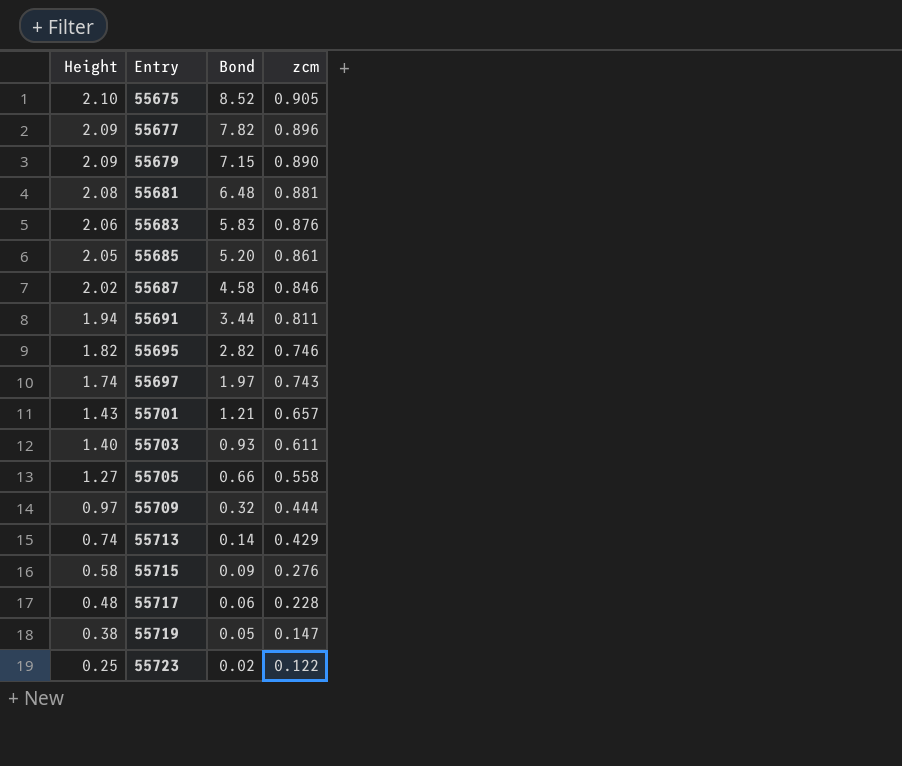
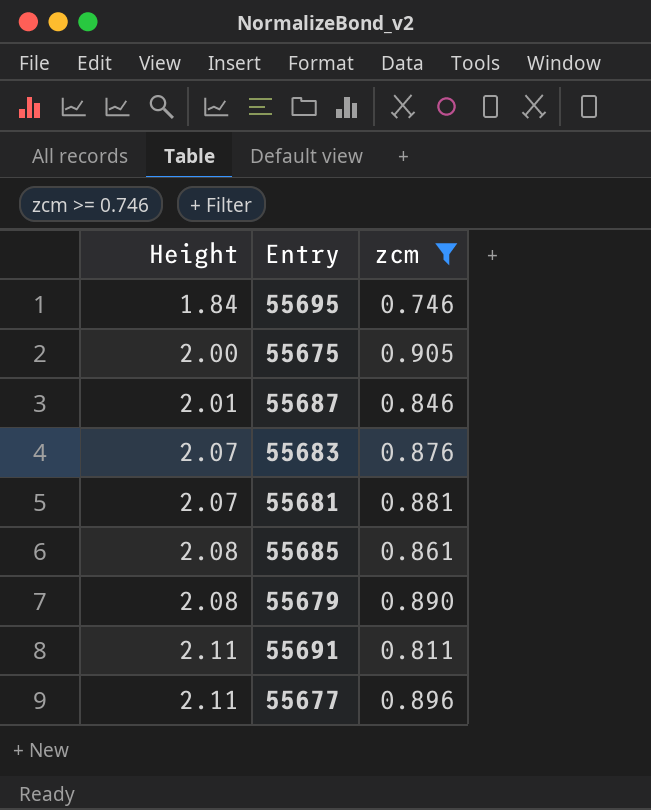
filter: none -> zcm >= 0.746
row order: Height descending -> Height ascending
column Bond | position: 3 -> none
55695 | Height: 1.82 -> 1.84
55675 | Height: 2.10 -> 2.00
55687 | Height: 2.02 -> 2.01
55683 | Height: 2.06 -> 2.07
55681 | Height: 2.08 -> 2.07
55685 | Height: 2.05 -> 2.08
55679 | Height: 2.09 -> 2.08
55691 | Height: 1.94 -> 2.11
55677 | Height: 2.09 -> 2.11

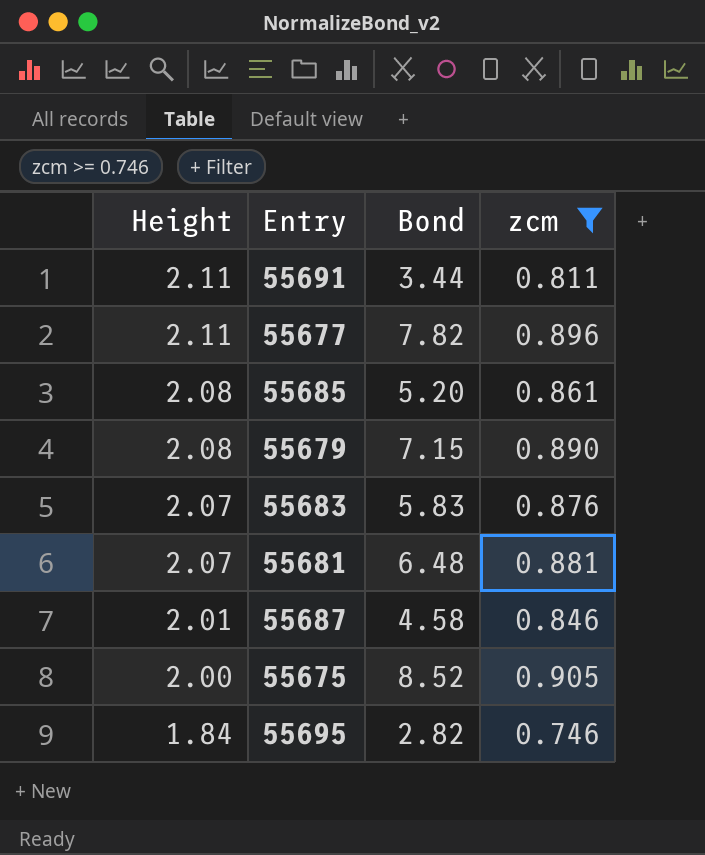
row order: Height ascending -> Height descending
column Bond | position: none -> 3

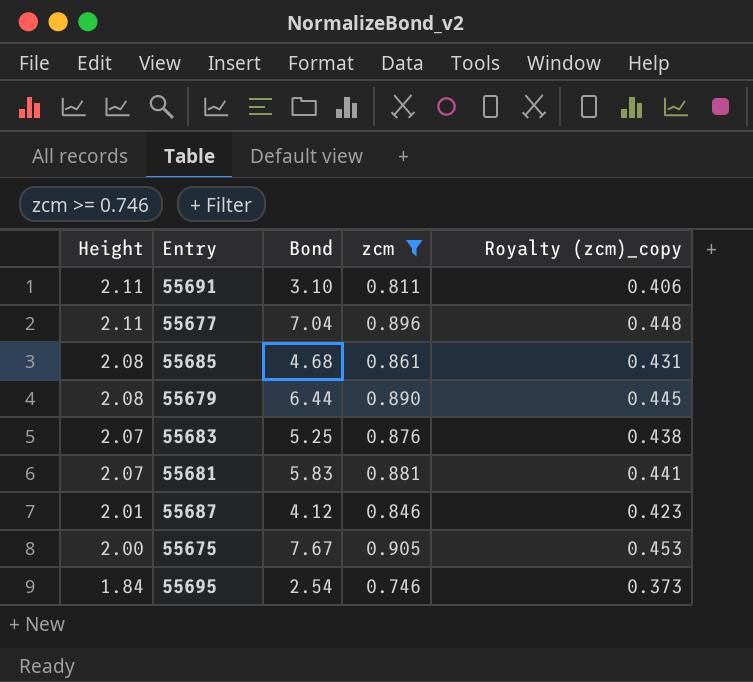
column Royalty (zcm)_copy | formula: none -> [zcm] * 0.5
55691 | Bond: 3.44 -> 3.10
55677 | Bond: 7.82 -> 7.04
55685 | Bond: 5.20 -> 4.68
55679 | Bond: 7.15 -> 6.44
55683 | Bond: 5.83 -> 5.25
55681 | Bond: 6.48 -> 5.83
55687 | Bond: 4.58 -> 4.12
55675 | Bond: 8.52 -> 7.67
55695 | Bond: 2.82 -> 2.54

